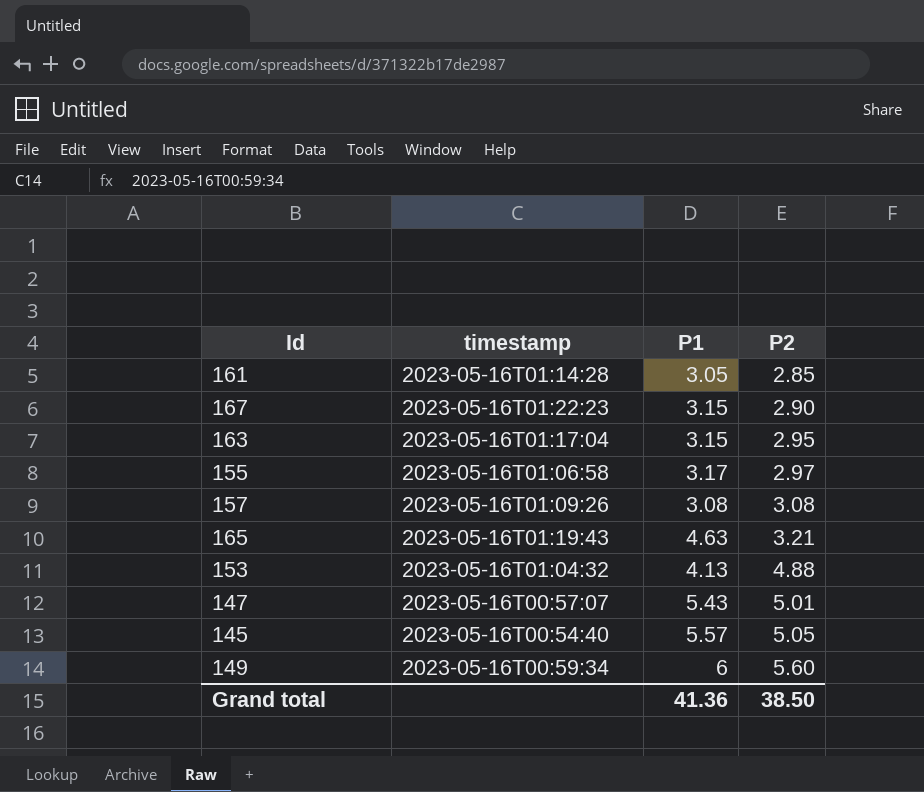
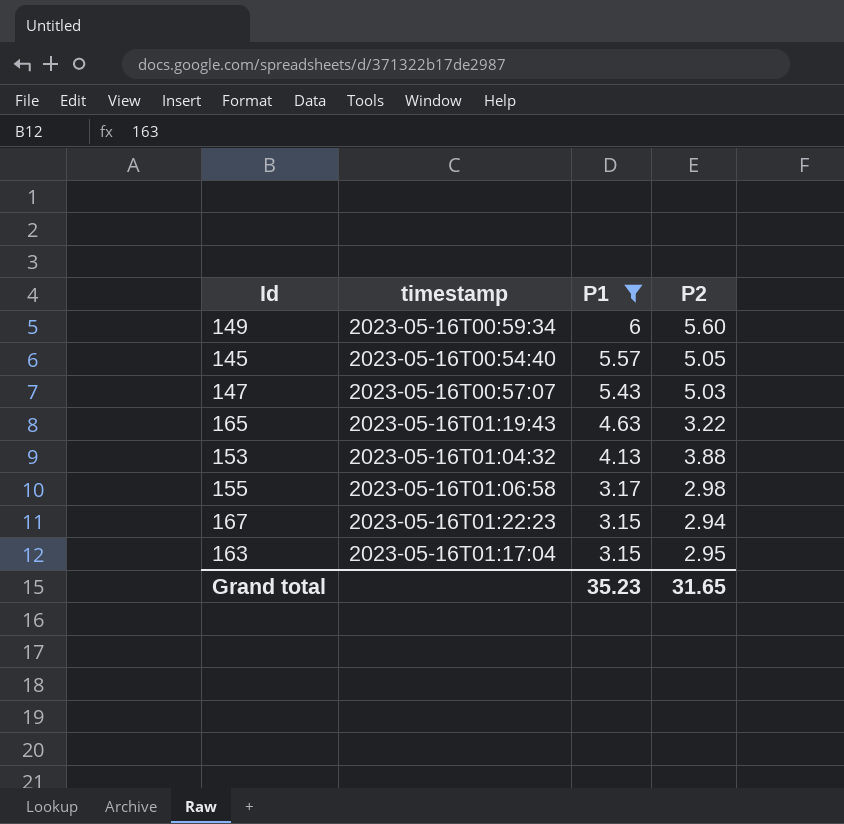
filter: none -> P1 >= 3.15
row order: P2 ascending -> P1 descending
147 | P2: 5.01 -> 5.03
165 | P2: 3.21 -> 3.22
153 | P2: 4.88 -> 3.88
155 | P2: 2.97 -> 2.98
167 | P2: 2.90 -> 2.94
Grand total | P1: 41.36 -> 35.23
Grand total | P2: 38.50 -> 31.65

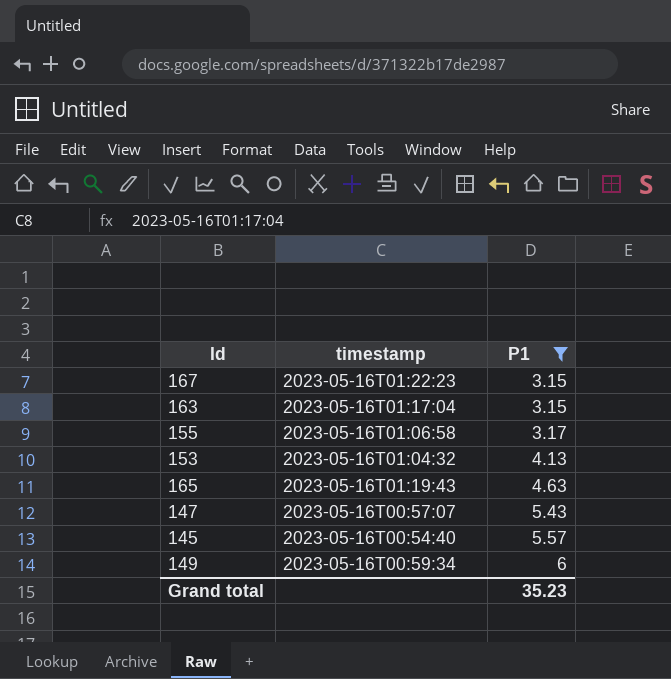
row order: P1 descending -> P1 ascending
column P2 | position: 4 -> none

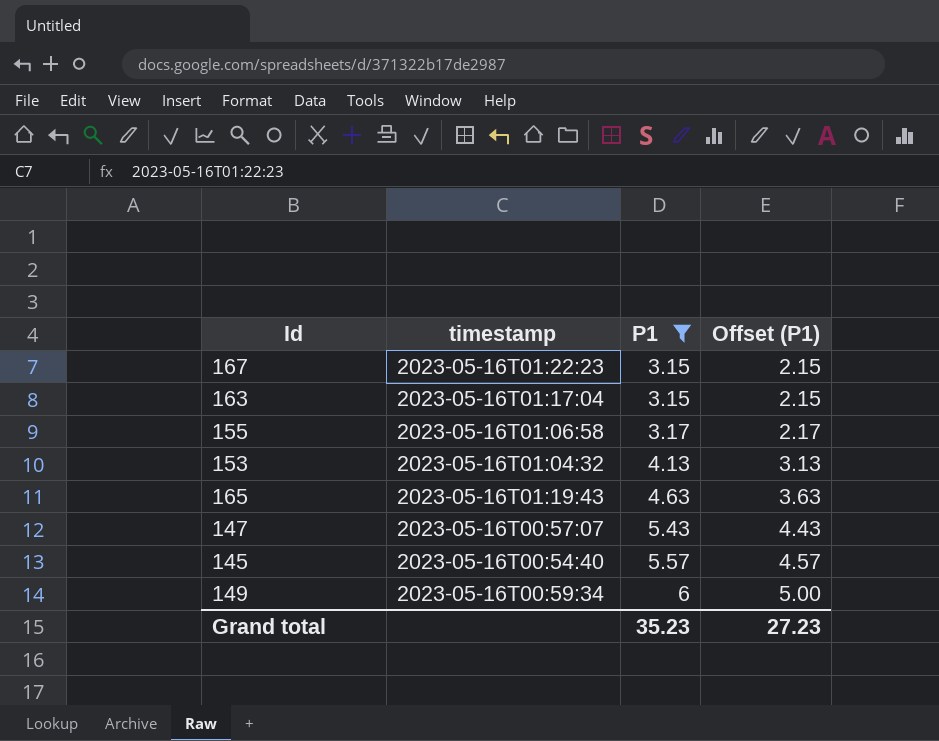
column Offset (P1) | formula: none -> [P1] - 1

